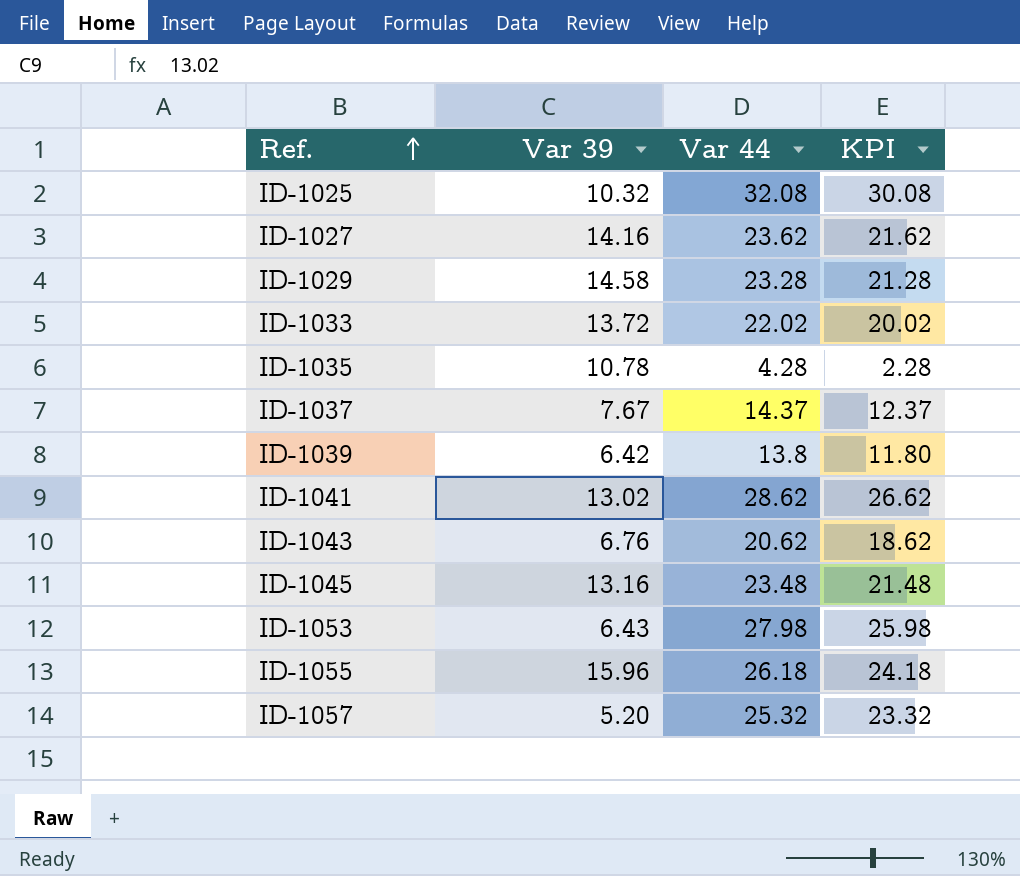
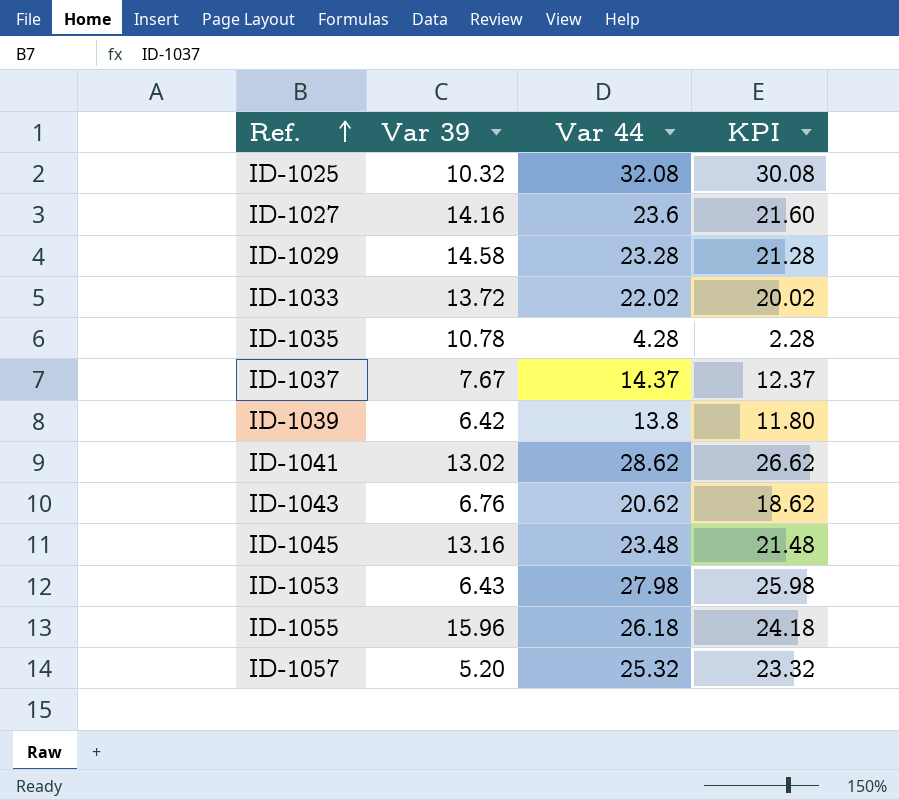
ID-1027 | Var 44: 23.62 -> 23.6
ID-1027 | KPI: 21.62 -> 21.60

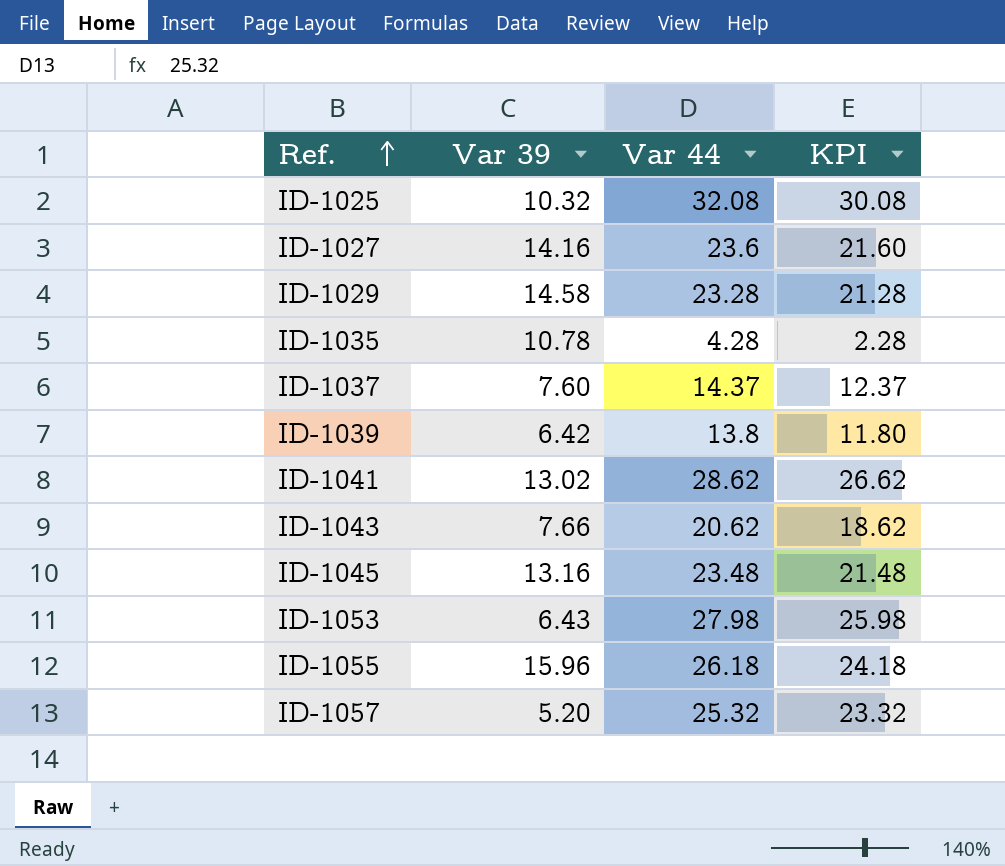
row ID-1033: 13.72 | 22.02 | 20.02 -> none
ID-1037 | Var 39: 7.67 -> 7.60
ID-1043 | Var 39: 6.76 -> 7.66

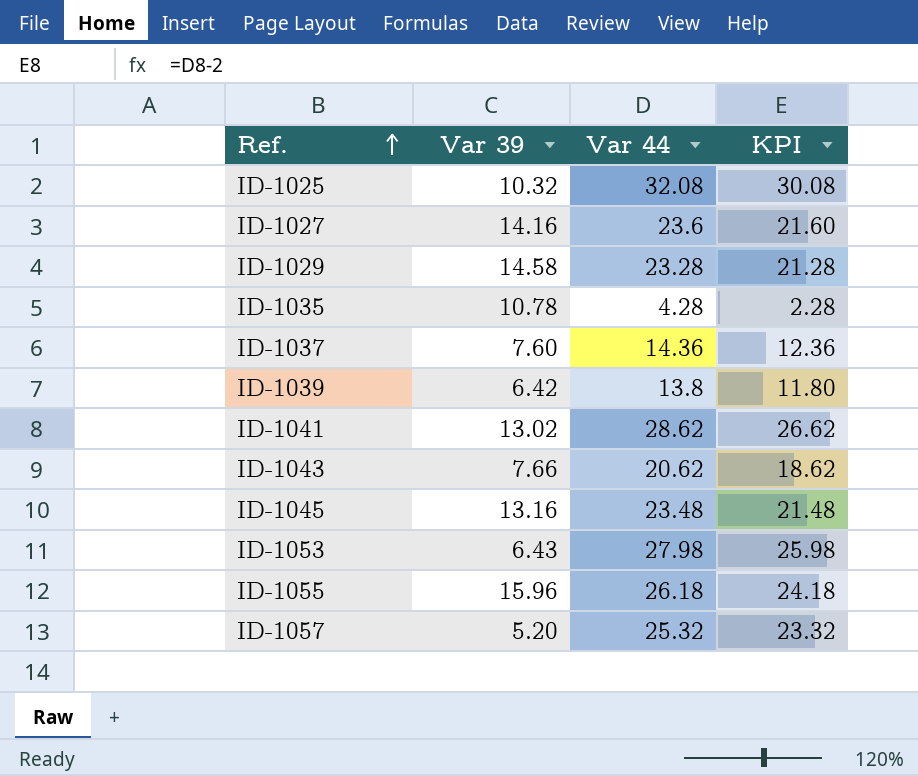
ID-1037 | Var 44: 14.37 -> 14.36
ID-1037 | KPI: 12.37 -> 12.36

